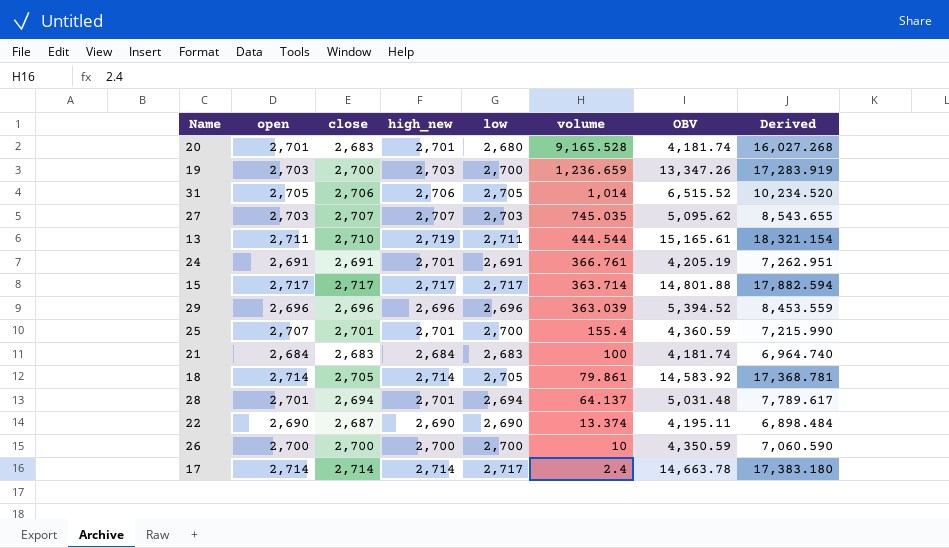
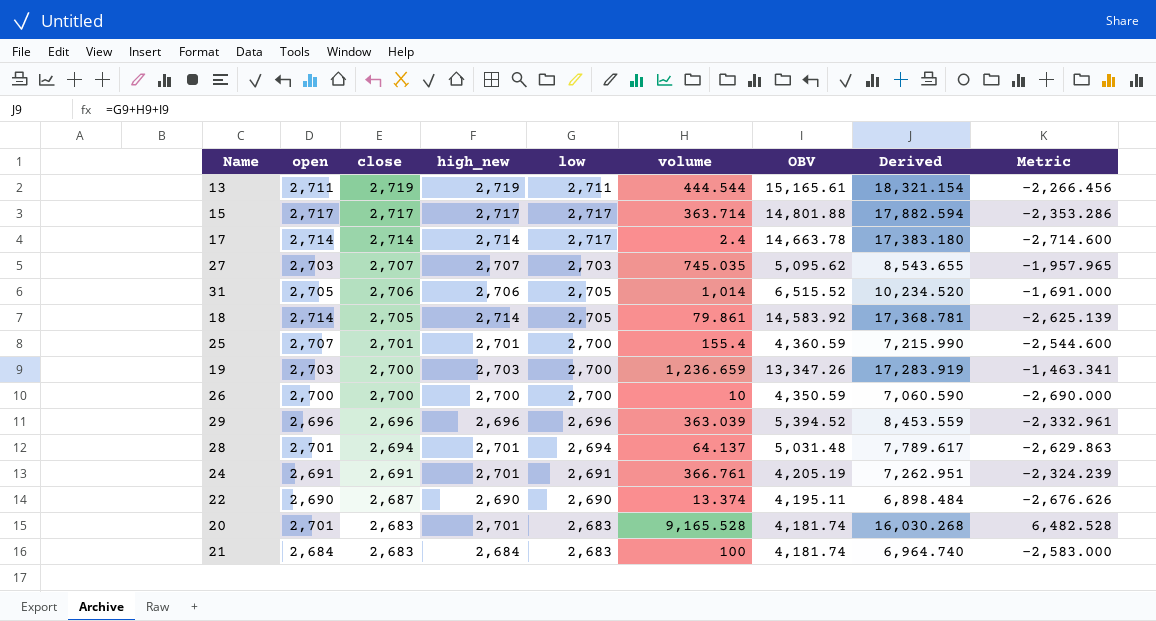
row order: volume descending -> close descending
column Metric | formula: none -> [volume] - [low]
13 | close: 2,710 -> 2,719
20 | low: 2,680 -> 2,683
20 | Derived: 16,027.268 -> 16,030.268

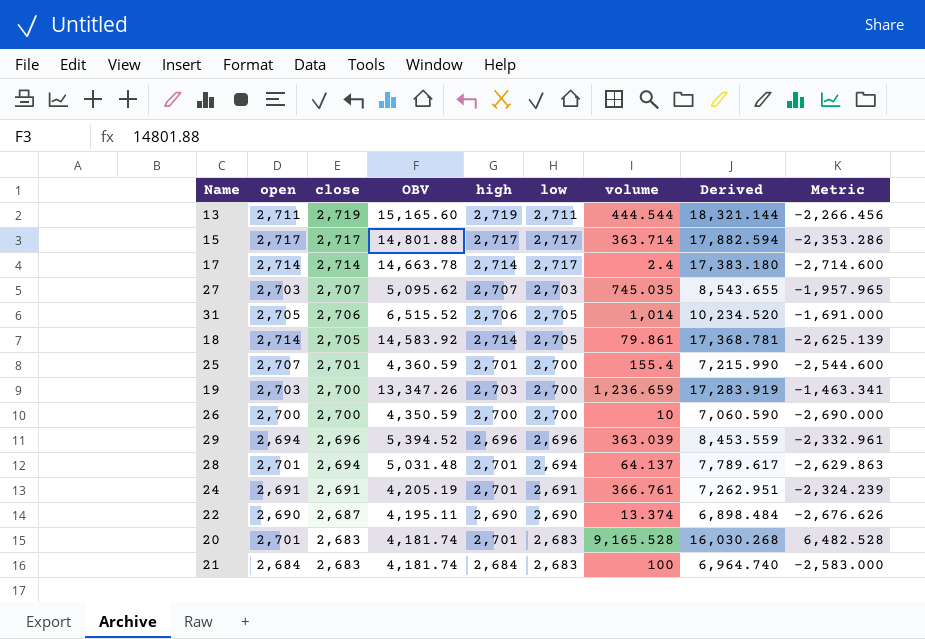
column OBV | position: 7 -> 4
column name: high_new -> high
13 | OBV: 15,165.61 -> 15,165.60
13 | Derived: 18,321.154 -> 18,321.144
29 | open: 2,696 -> 2,694

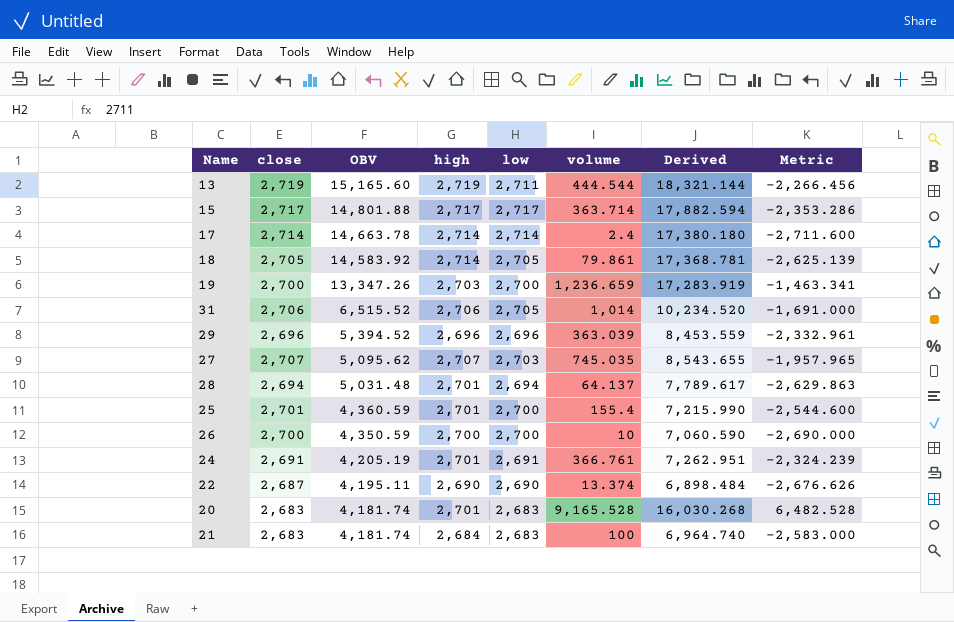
row order: close descending -> OBV descending
column open | position: 2 -> none
17 | low: 2,717 -> 2,714
17 | Derived: 17,383.180 -> 17,380.180
17 | Metric: -2,714.600 -> -2,711.600

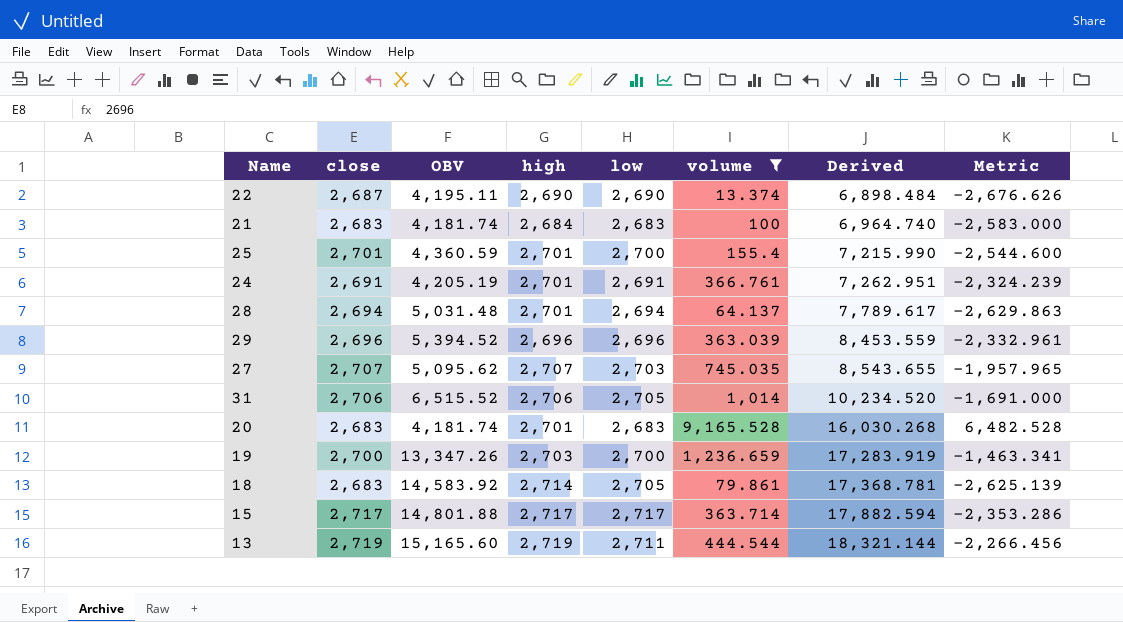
filter: none -> volume >= 13.374
row order: OBV descending -> Derived ascending
18 | close: 2,705 -> 2,683

